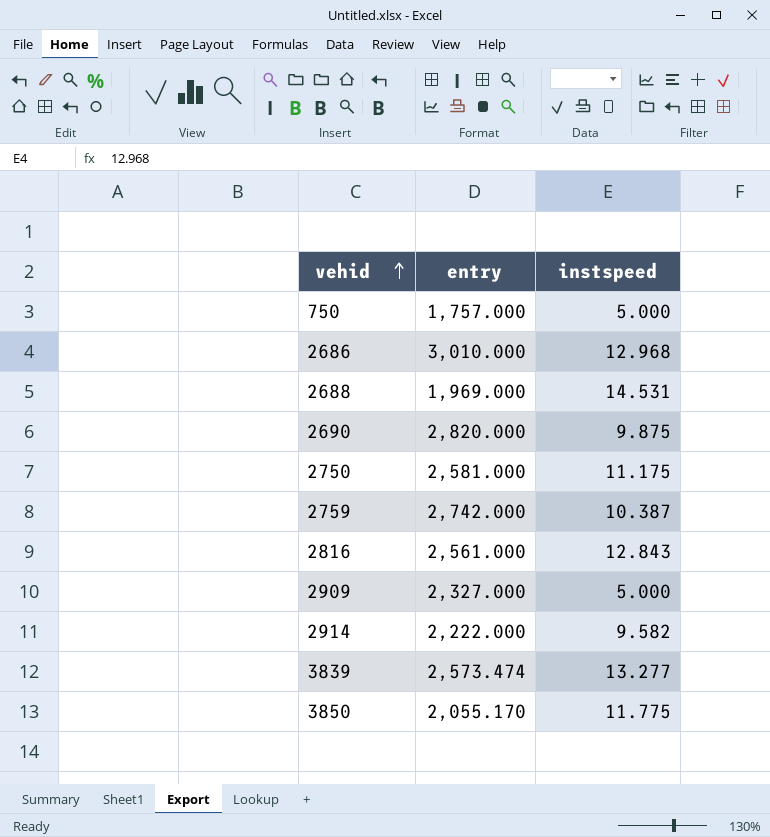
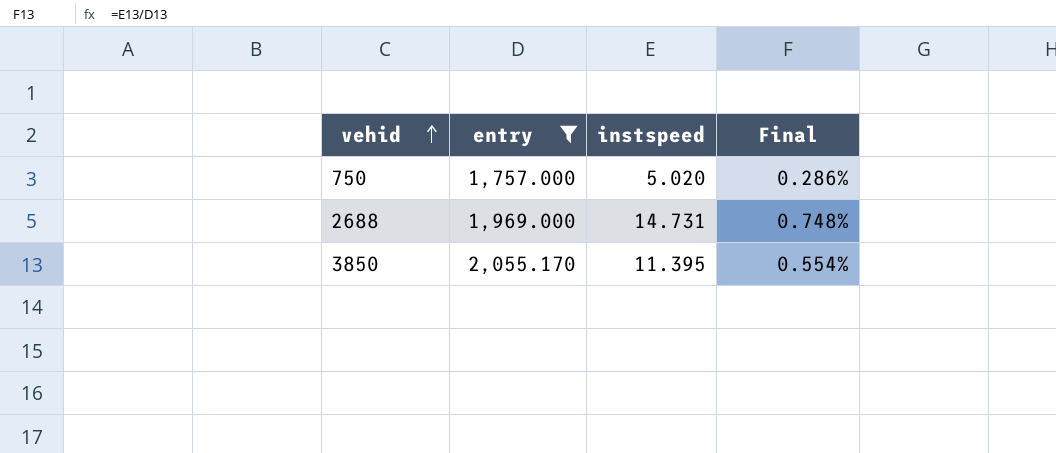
filter: none -> entry <= 2,055.170
column Final | formula: none -> [instspeed] / [entry]
750 | instspeed: 5.000 -> 5.020
2688 | instspeed: 14.531 -> 14.731
3850 | instspeed: 11.775 -> 11.395

